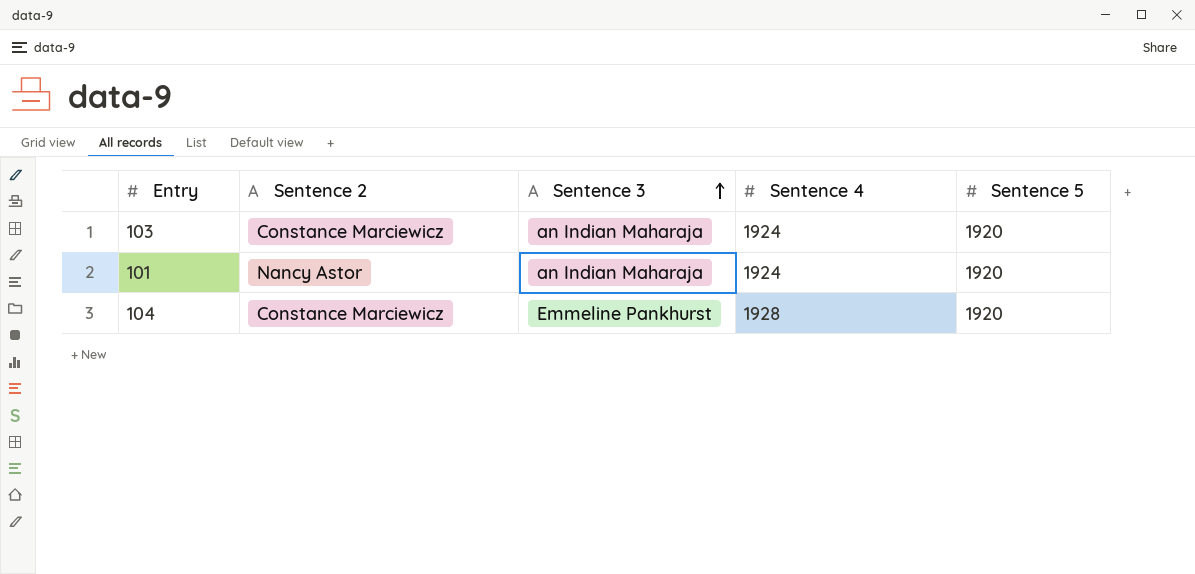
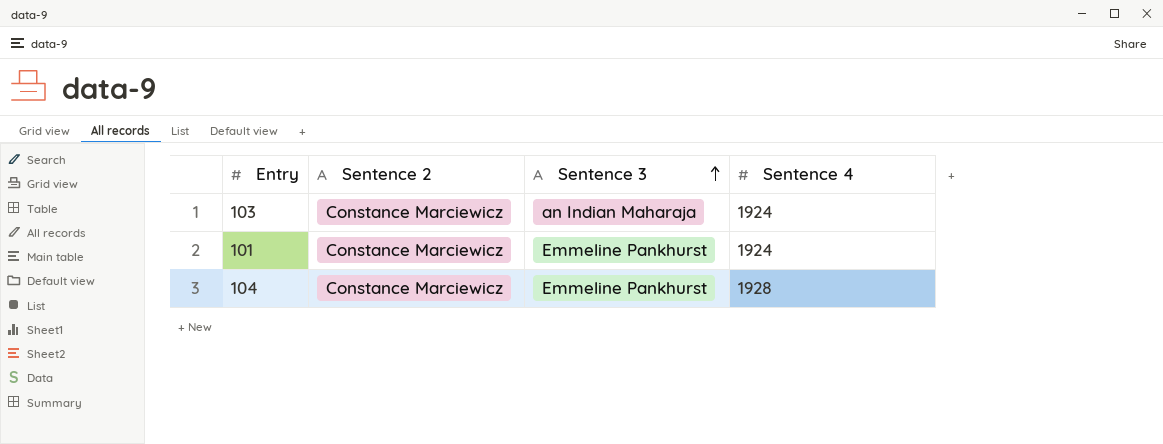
column Sentence 5 | position: 5 -> none
101 | Sentence 2: Nancy Astor -> Constance Marciewicz
101 | Sentence 3: an Indian Maharaja -> Emmeline Pankhurst

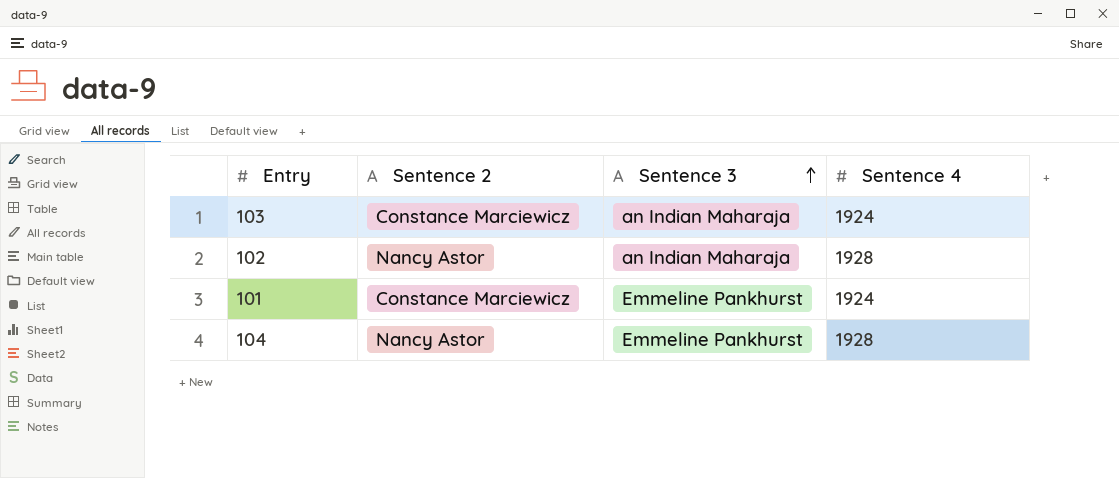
row 102: none -> Nancy Astor | an Indian Maharaja | 1928
104 | Sentence 2: Constance Marciewicz -> Nancy Astor

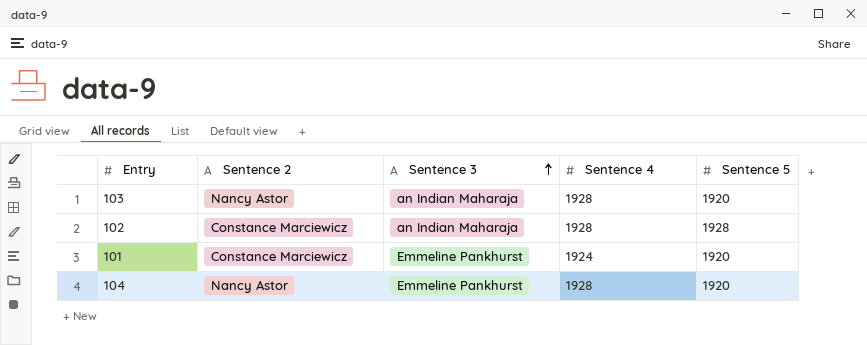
column Sentence 5 | position: none -> 5
103 | Sentence 2: Constance Marciewicz -> Nancy Astor
103 | Sentence 4: 1924 -> 1928
102 | Sentence 2: Nancy Astor -> Constance Marciewicz

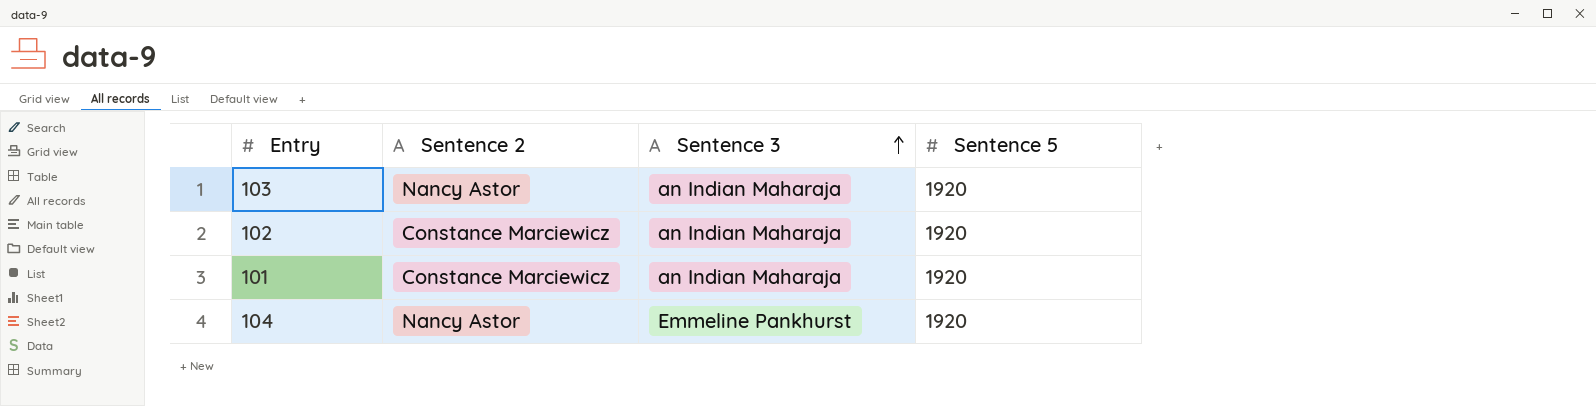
column Sentence 4 | position: 4 -> none
102 | Sentence 5: 1928 -> 1920
101 | Sentence 3: Emmeline Pankhurst -> an Indian Maharaja

